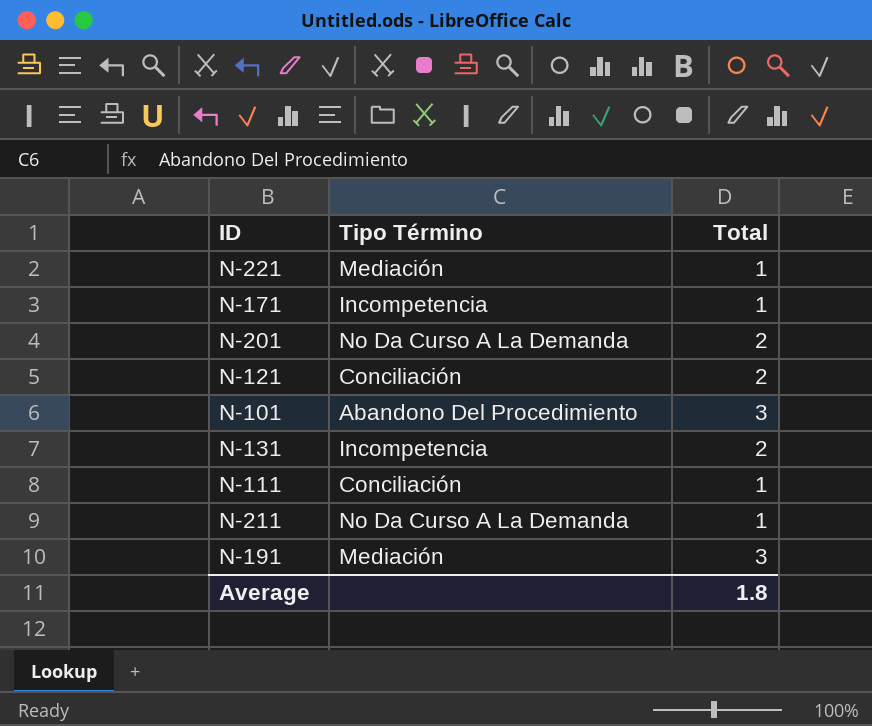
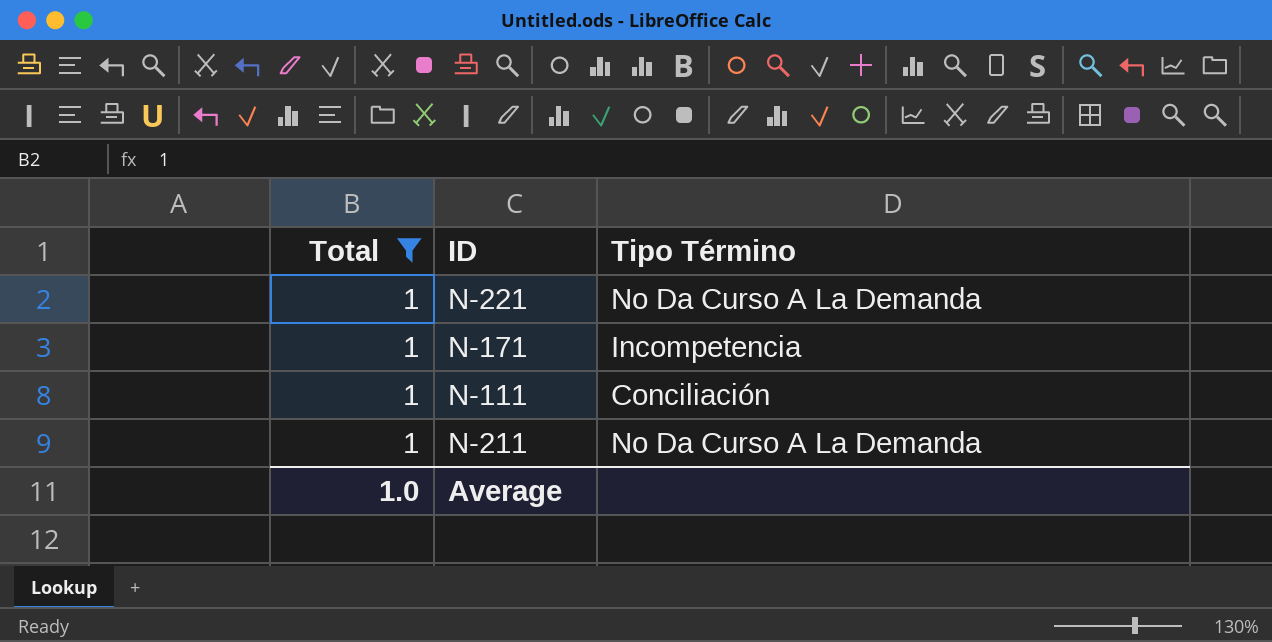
filter: none -> Total = 1
column Total | position: 3 -> 1
N-221 | Tipo Término: Mediación -> No Da Curso A La Demanda
Average | Total: 1.8 -> 1.0

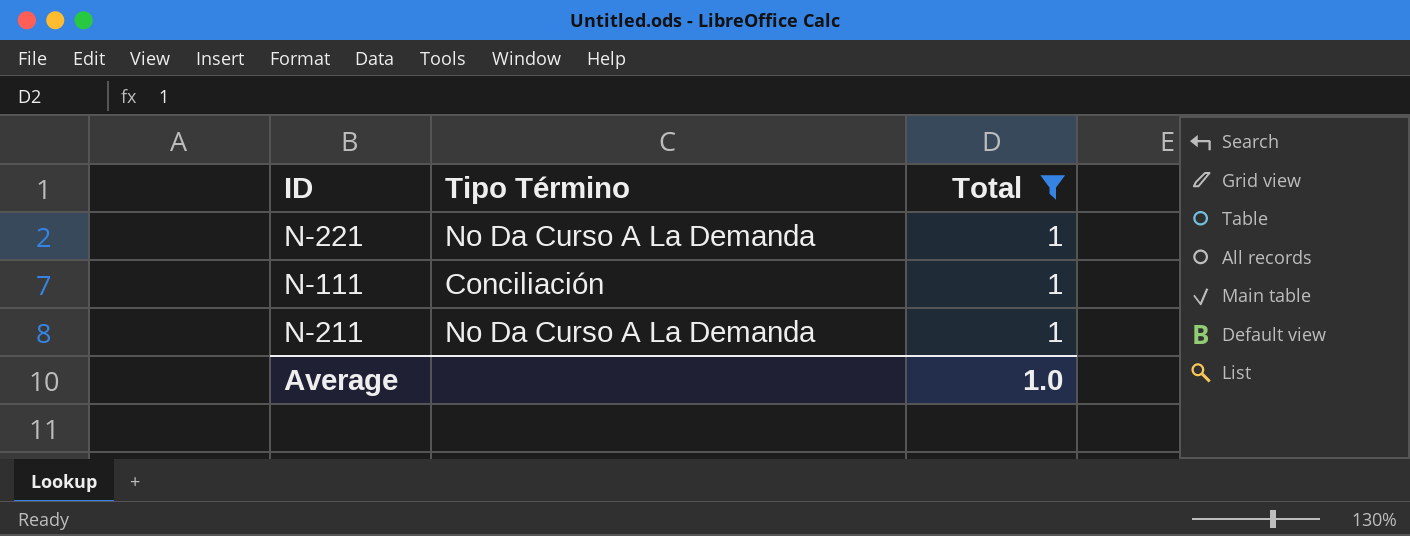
column Total | position: 1 -> 3
row N-171: 1 | Incompetencia -> none

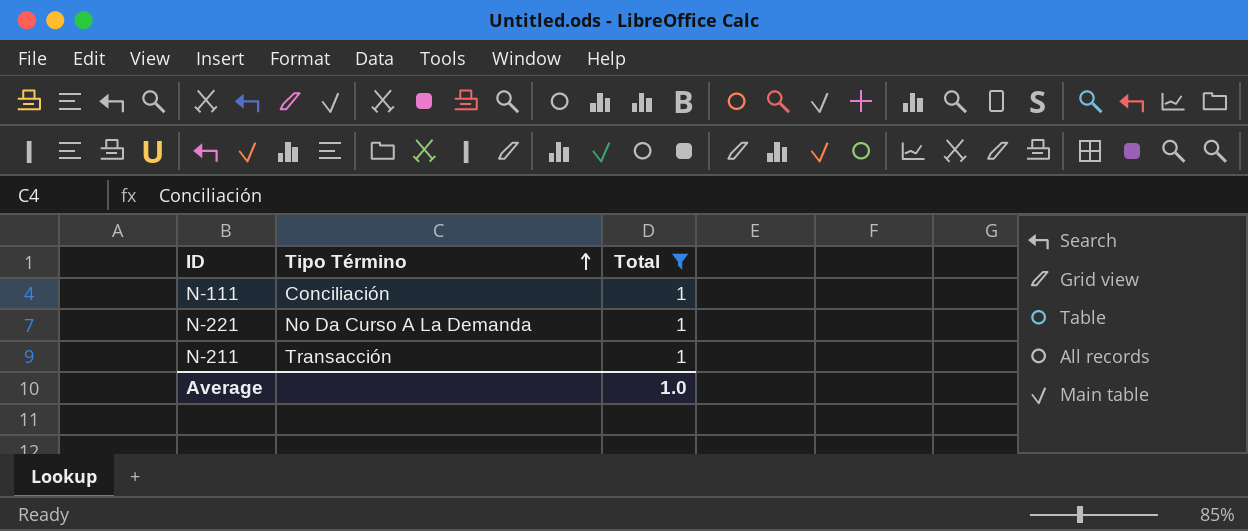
row order: none -> Tipo Término ascending
N-211 | Tipo Término: No Da Curso A La Demanda -> Transacción

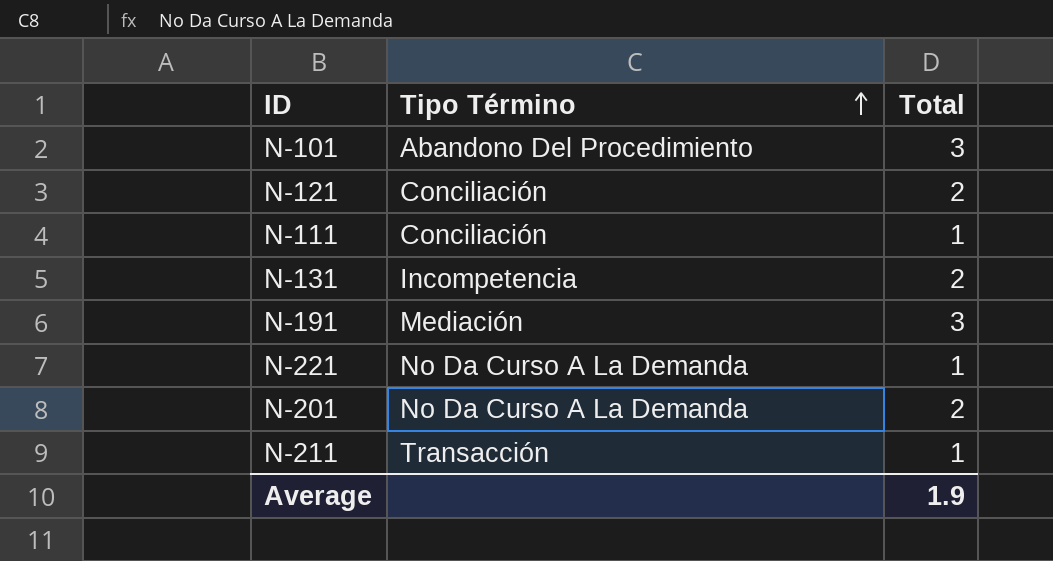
filter: Total = 1 -> none
Average | Total: 1.0 -> 1.9

